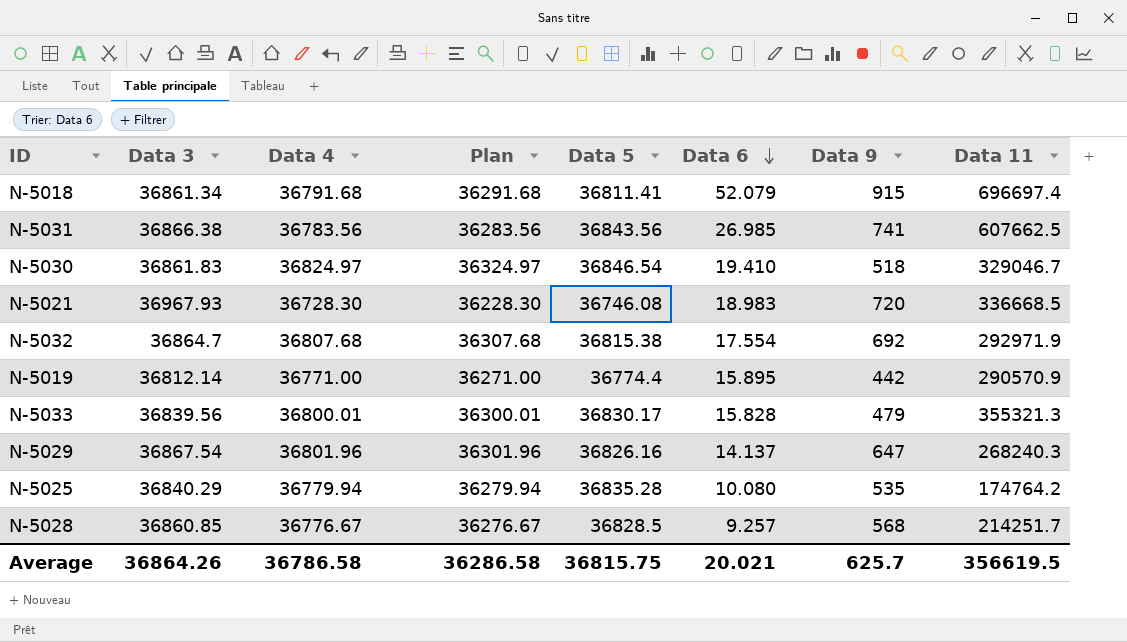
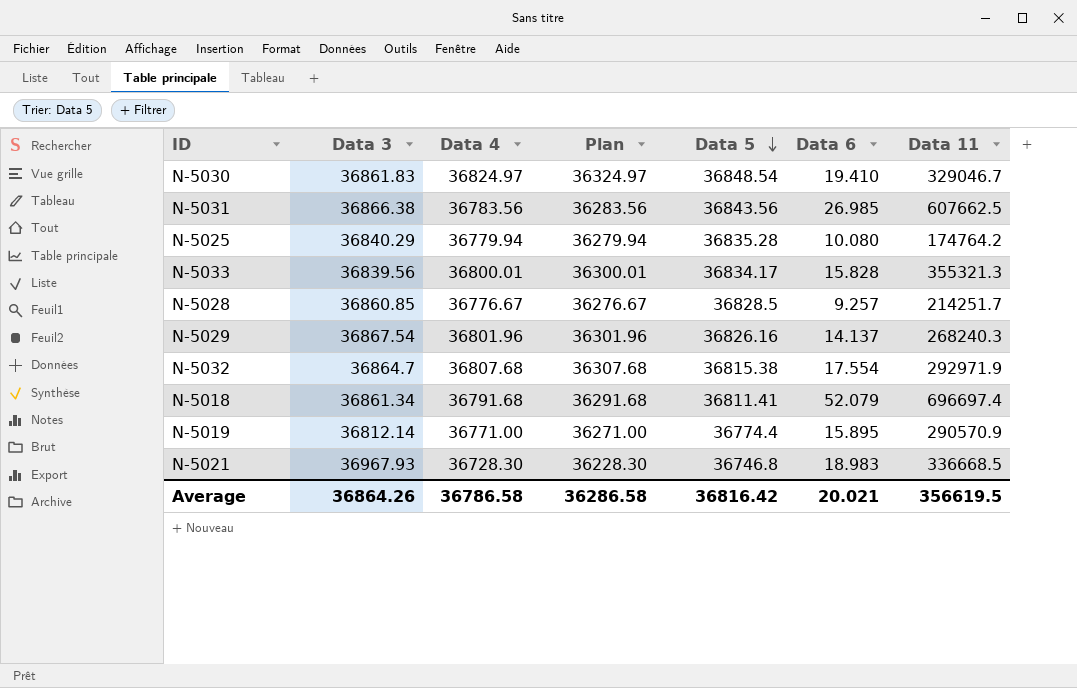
row order: Data 6 descending -> Data 5 descending
column Data 9 | position: 7 -> none
N-5030 | Data 5: 36846.54 -> 36848.54
N-5033 | Data 5: 36830.17 -> 36834.17
N-5021 | Data 5: 36746.08 -> 36746.8
Average | Data 5: 36815.75 -> 36816.42

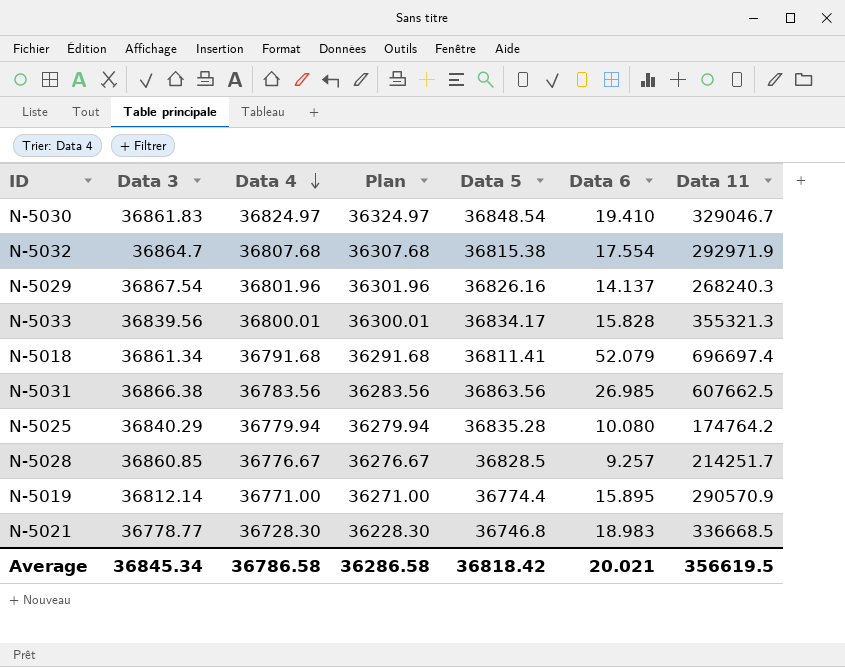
row order: Data 5 descending -> Data 4 descending
N-5031 | Data 5: 36843.56 -> 36863.56
N-5021 | Data 3: 36967.93 -> 36778.77
Average | Data 3: 36864.26 -> 36845.34
Average | Data 5: 36816.42 -> 36818.42

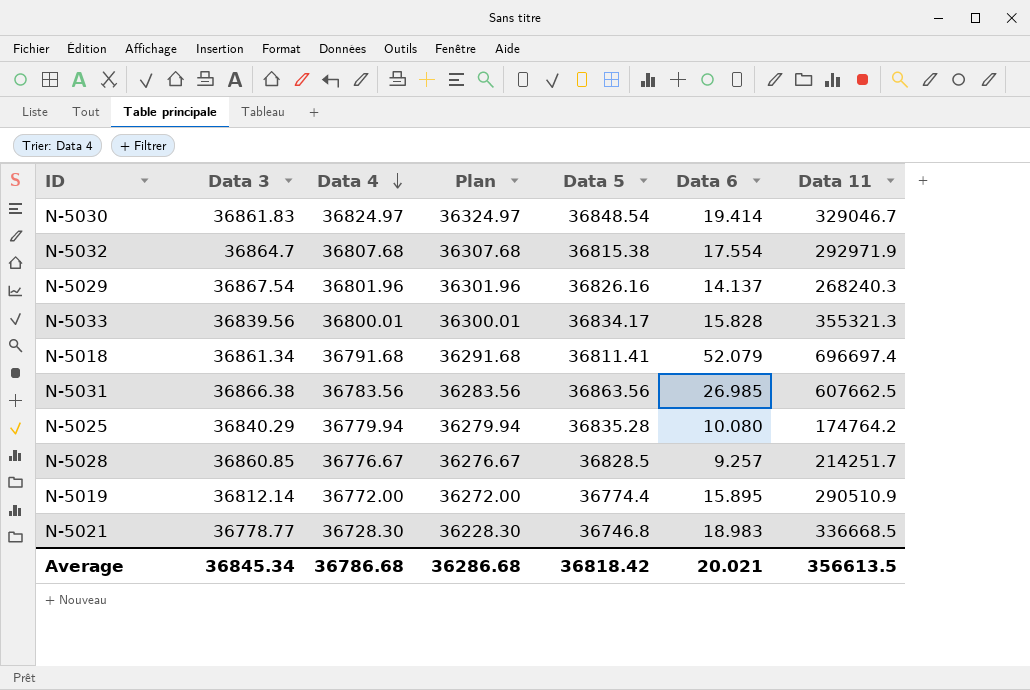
N-5030 | Data 6: 19.410 -> 19.414
N-5019 | Data 4: 36771.00 -> 36772.00
N-5019 | Plan: 36271.00 -> 36272.00
N-5019 | Data 11: 290570.9 -> 290510.9
Average | Data 4: 36786.58 -> 36786.68
Average | Plan: 36286.58 -> 36286.68
Average | Data 11: 356619.5 -> 356613.5

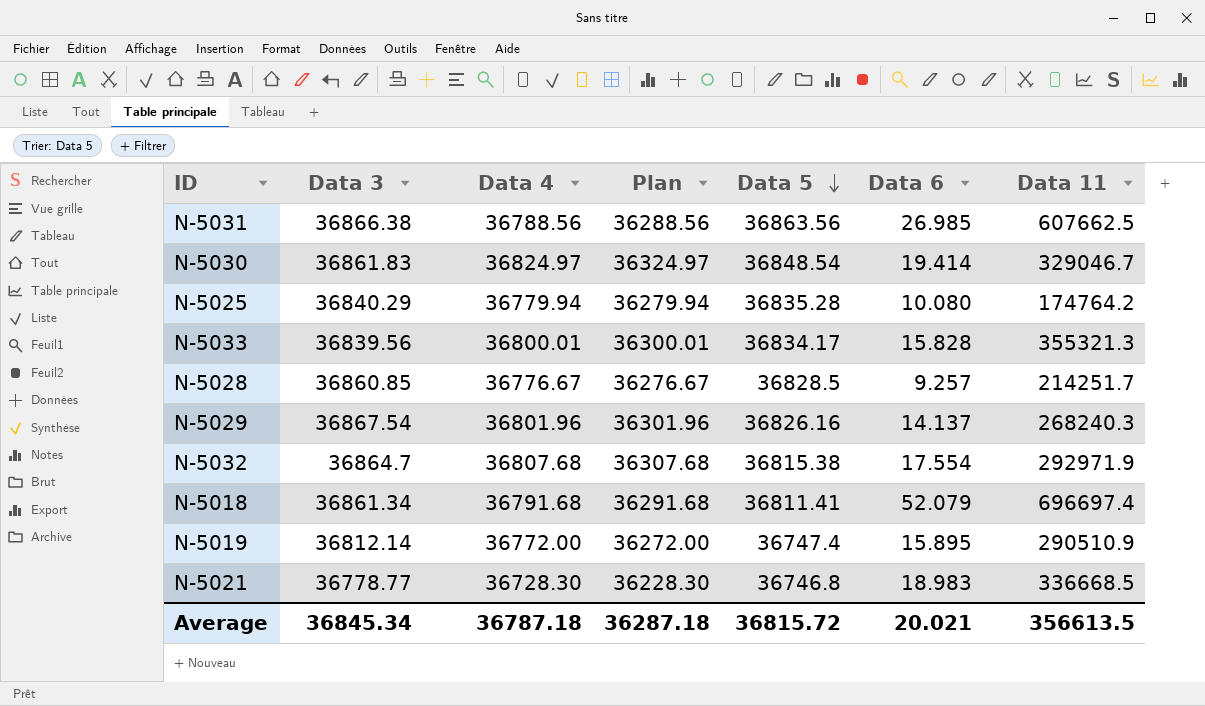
row order: Data 4 descending -> Data 5 descending
N-5031 | Data 4: 36783.56 -> 36788.56
N-5031 | Plan: 36283.56 -> 36288.56
N-5019 | Data 5: 36774.4 -> 36747.4
Average | Data 4: 36786.68 -> 36787.18
Average | Plan: 36286.68 -> 36287.18
Average | Data 5: 36818.42 -> 36815.72

